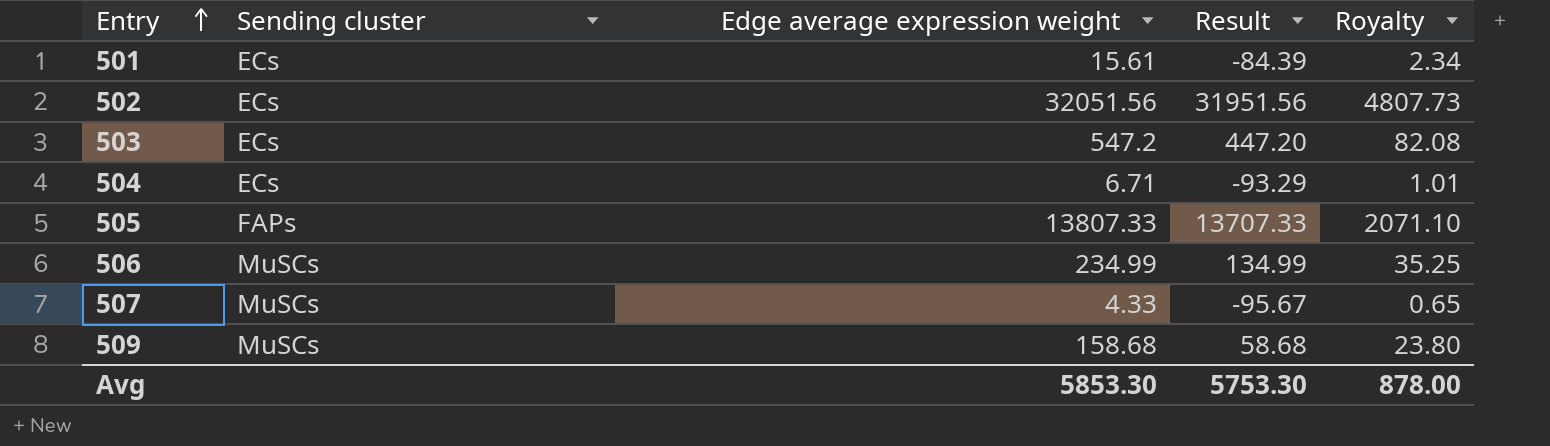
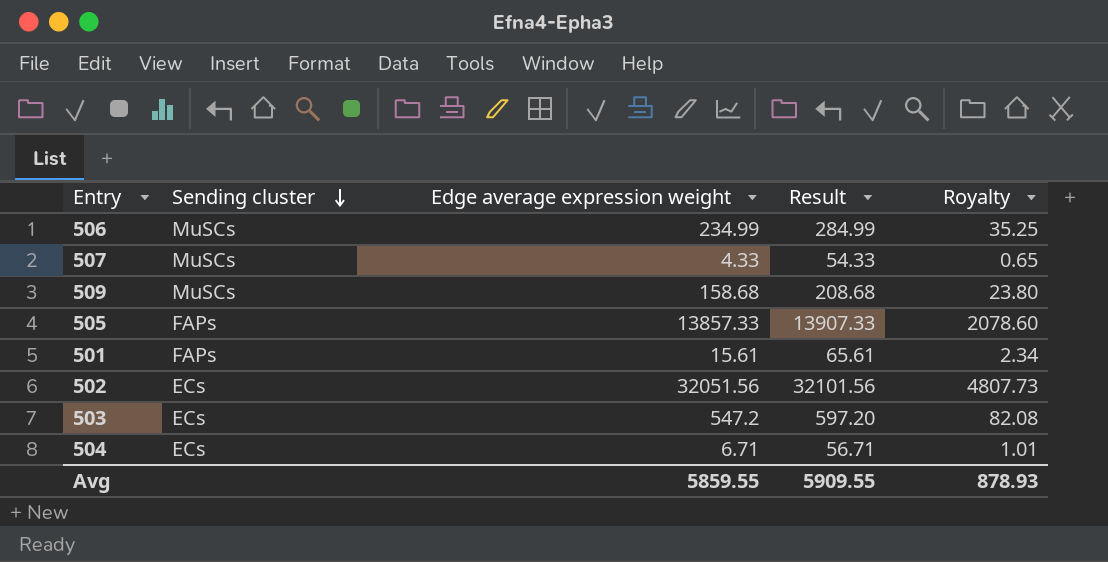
row order: Entry ascending -> Sending cluster descending
column Result | formula: [Edge average expression weight] - 100 -> [Edge average expression weight] + 50
505 | Edge average expression weight: 13807.33 -> 13857.33
505 | Royalty: 2071.10 -> 2078.60
501 | Sending cluster: ECs -> FAPs
Avg | Edge average expression weight: 5853.30 -> 5859.55
Avg | Result: 5753.30 -> 5909.55
Avg | Royalty: 878.00 -> 878.93

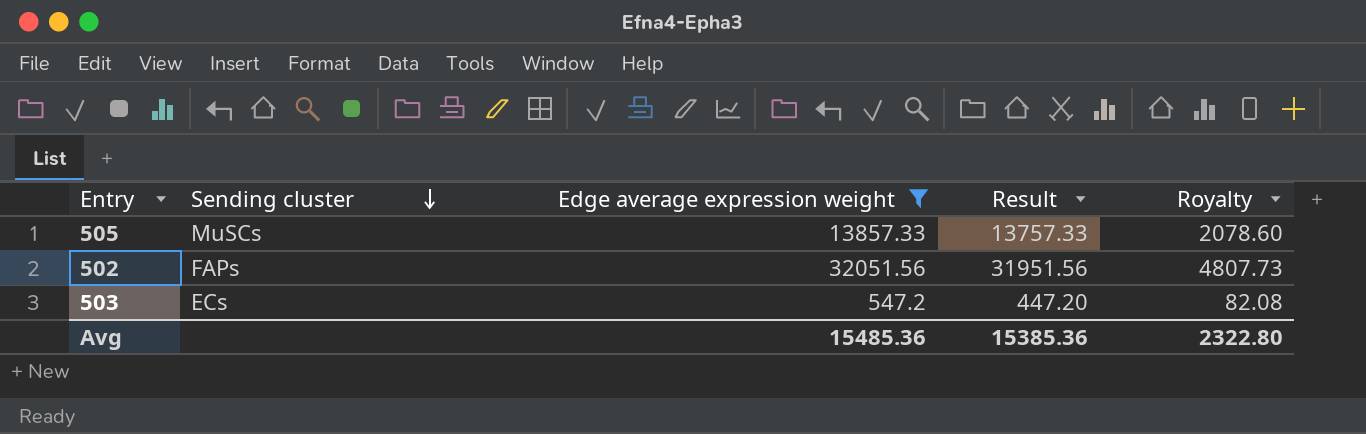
filter: none -> Edge average expression weight >= 547.2
column Result | formula: [Edge average expression weight] + 50 -> [Edge average expression weight] - 100
505 | Sending cluster: FAPs -> MuSCs
502 | Sending cluster: ECs -> FAPs
Avg | Edge average expression weight: 5859.55 -> 15485.36
Avg | Result: 5909.55 -> 15385.36
Avg | Royalty: 878.93 -> 2322.80

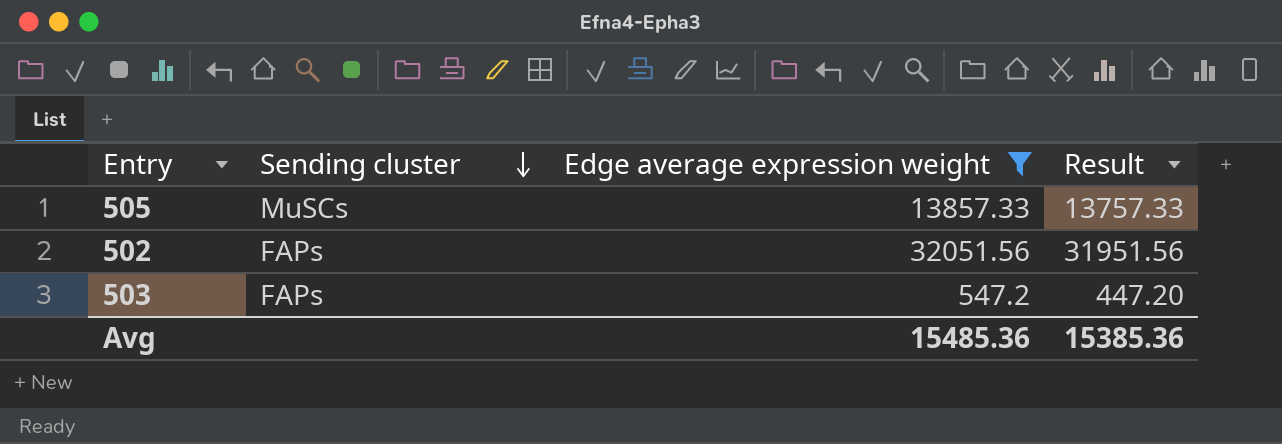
column Royalty | formula: [Edge average expression weight] * 0.15 -> none
503 | Sending cluster: ECs -> FAPs

